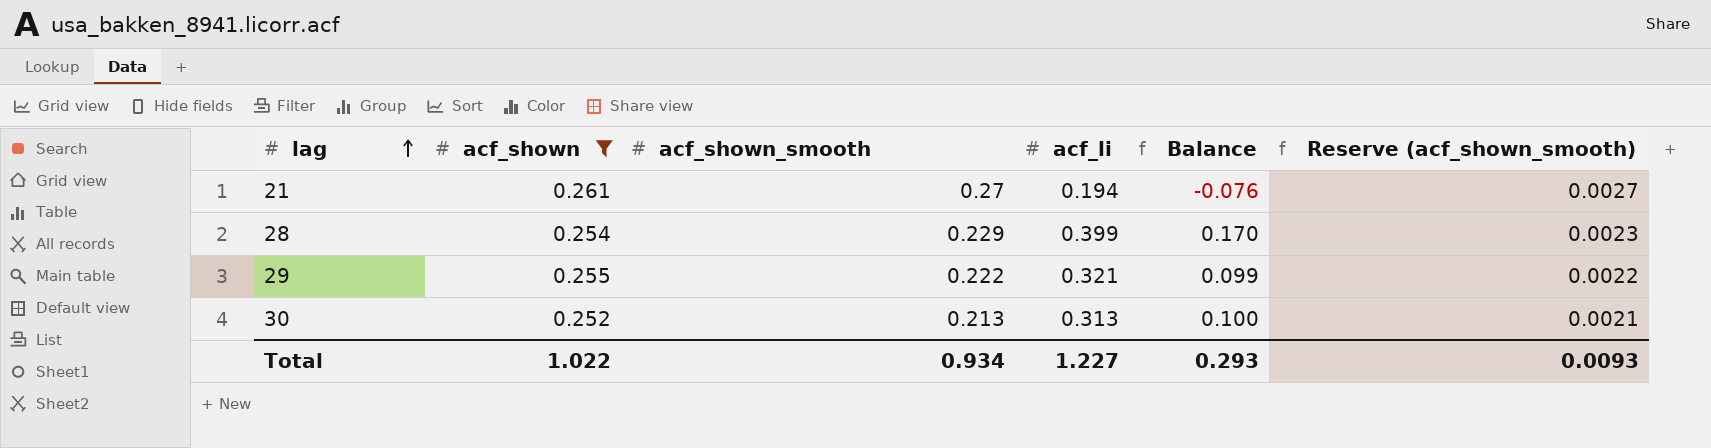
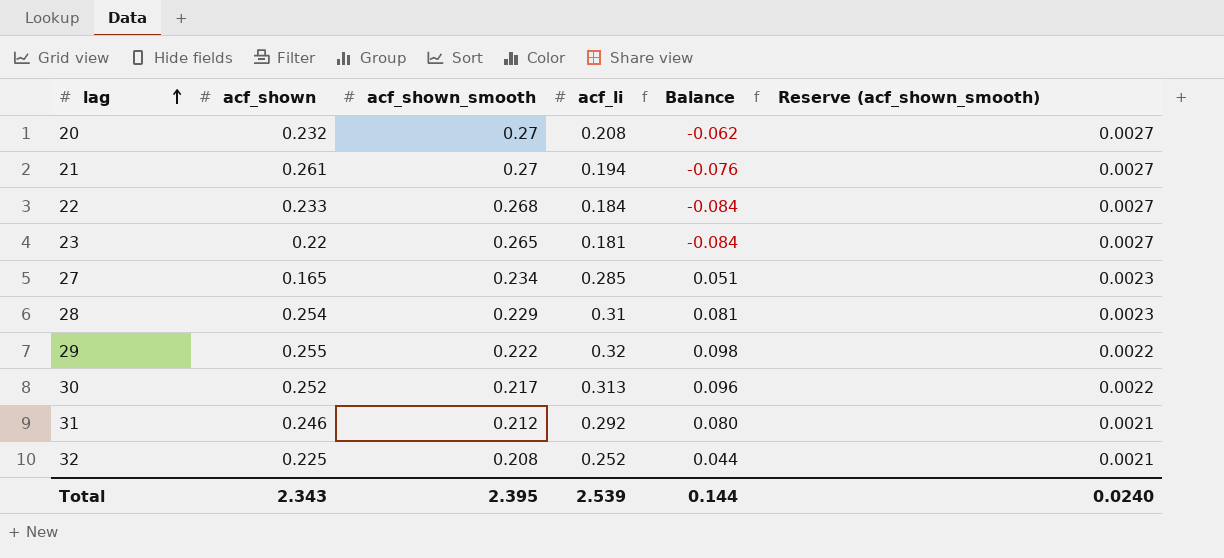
filter: acf_shown >= 0.252 -> none
28 | acf_li: 0.399 -> 0.31
28 | Balance: 0.170 -> 0.081
29 | acf_li: 0.321 -> 0.32
29 | Balance: 0.099 -> 0.098
30 | acf_shown_smooth: 0.213 -> 0.217
30 | Balance: 0.100 -> 0.096
30 | Reserve (acf_shown_smooth): 0.0021 -> 0.0022
Total | acf_shown: 1.022 -> 2.343
Total | acf_shown_smooth: 0.934 -> 2.395
Total | acf_li: 1.227 -> 2.539
Total | Balance: 0.293 -> 0.144
Total | Reserve (acf_shown_smooth): 0.0093 -> 0.0240

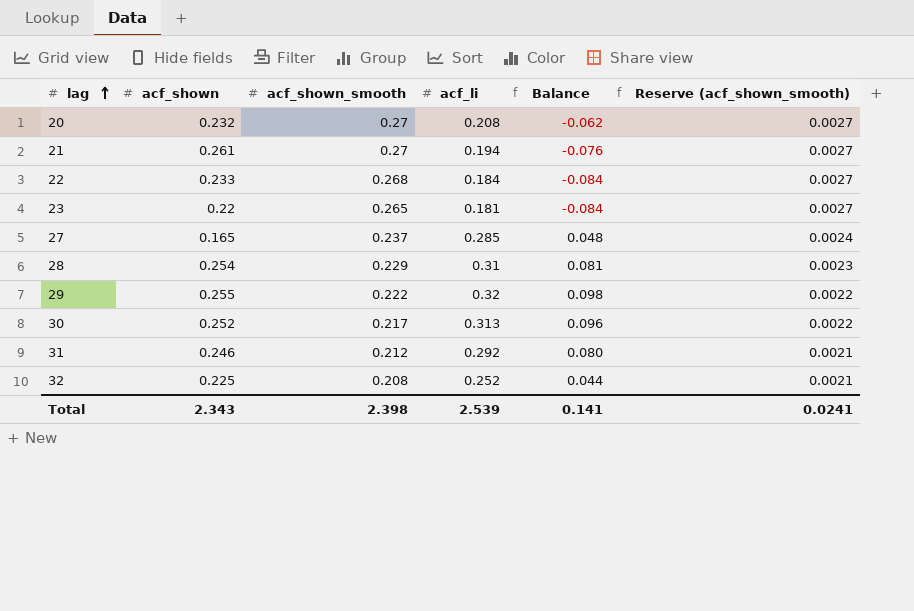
27 | acf_shown_smooth: 0.234 -> 0.237
27 | Balance: 0.051 -> 0.048
27 | Reserve (acf_shown_smooth): 0.0023 -> 0.0024
Total | acf_shown_smooth: 2.395 -> 2.398
Total | Balance: 0.144 -> 0.141
Total | Reserve (acf_shown_smooth): 0.0240 -> 0.0241

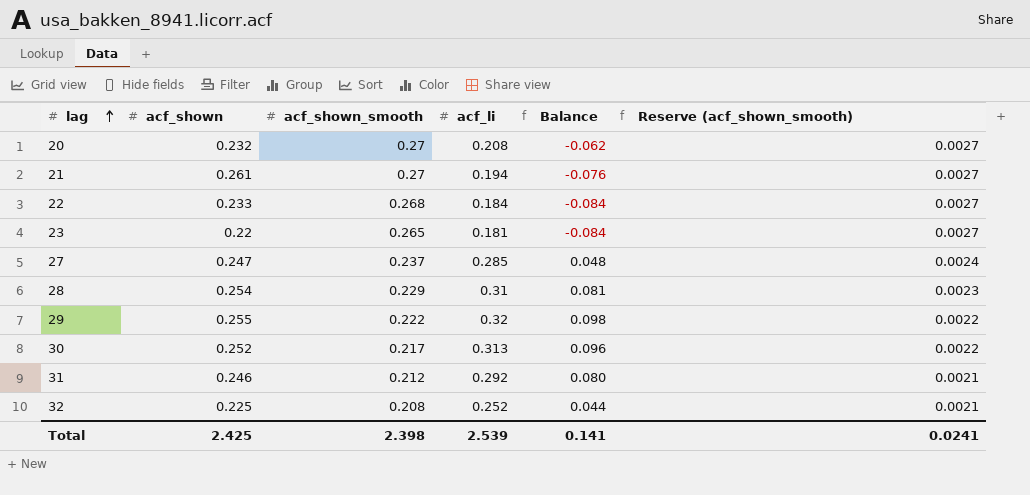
27 | acf_shown: 0.165 -> 0.247
Total | acf_shown: 2.343 -> 2.425

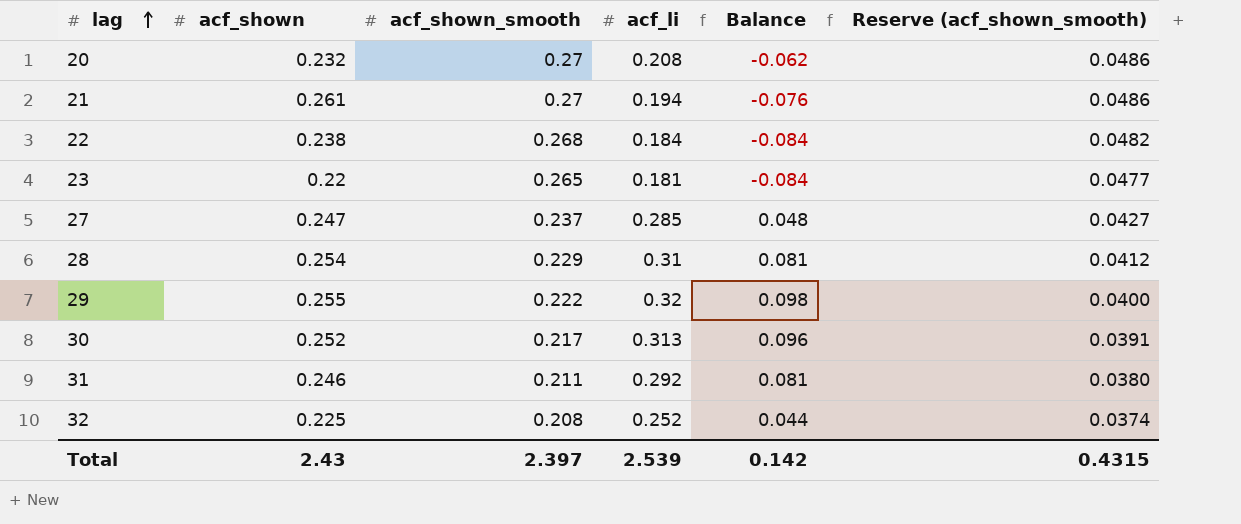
column Reserve (acf_shown_smooth) | formula: [acf_shown_smooth] * 0.01 -> [acf_shown_smooth] * 0.18
22 | acf_shown: 0.233 -> 0.238
31 | acf_shown_smooth: 0.212 -> 0.211
31 | Balance: 0.080 -> 0.081
Total | acf_shown: 2.425 -> 2.43
Total | acf_shown_smooth: 2.398 -> 2.397
Total | Balance: 0.141 -> 0.142
Total | Reserve (acf_shown_smooth): 0.0241 -> 0.4315

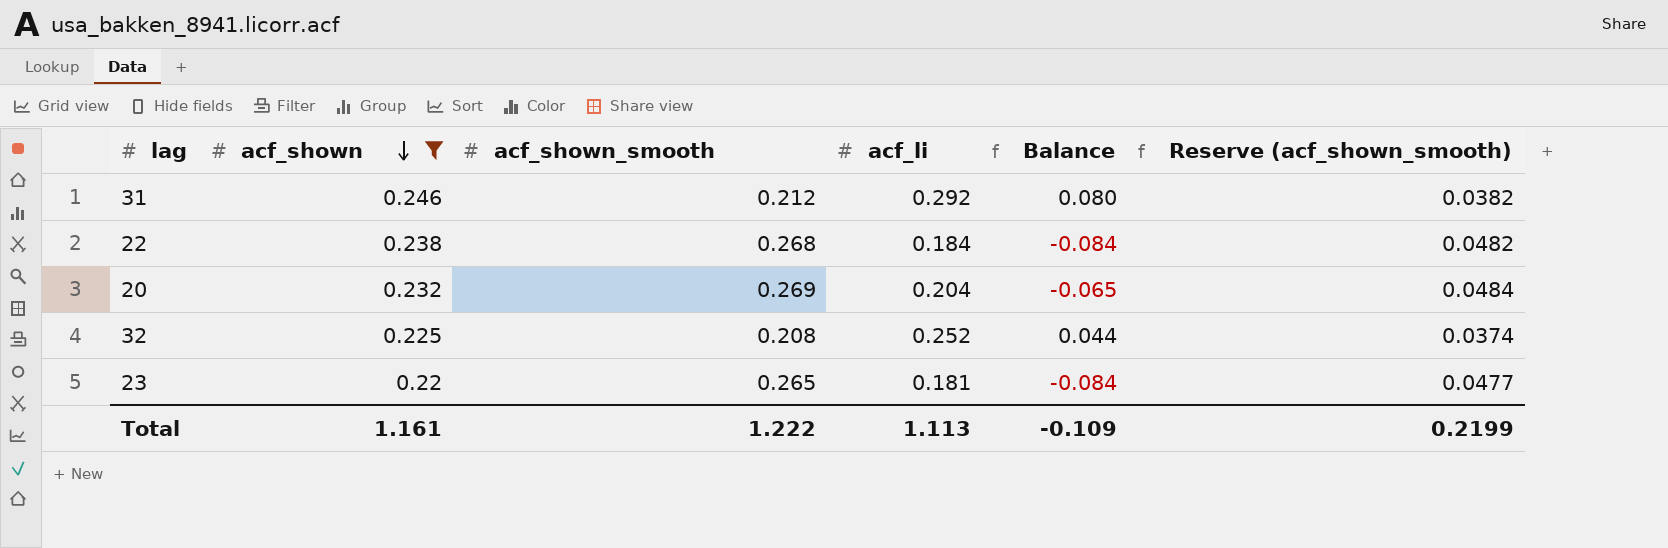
filter: none -> acf_shown <= 0.246
row order: lag ascending -> acf_shown descending
31 | acf_shown_smooth: 0.211 -> 0.212
31 | Balance: 0.081 -> 0.080
31 | Reserve (acf_shown_smooth): 0.0380 -> 0.0382
20 | acf_shown_smooth: 0.27 -> 0.269
20 | acf_li: 0.208 -> 0.204
20 | Balance: -0.062 -> -0.065
20 | Reserve (acf_shown_smooth): 0.0486 -> 0.0484
Total | acf_shown: 2.43 -> 1.161
Total | acf_shown_smooth: 2.397 -> 1.222
Total | acf_li: 2.539 -> 1.113
Total | Balance: 0.142 -> -0.109
Total | Reserve (acf_shown_smooth): 0.4315 -> 0.2199

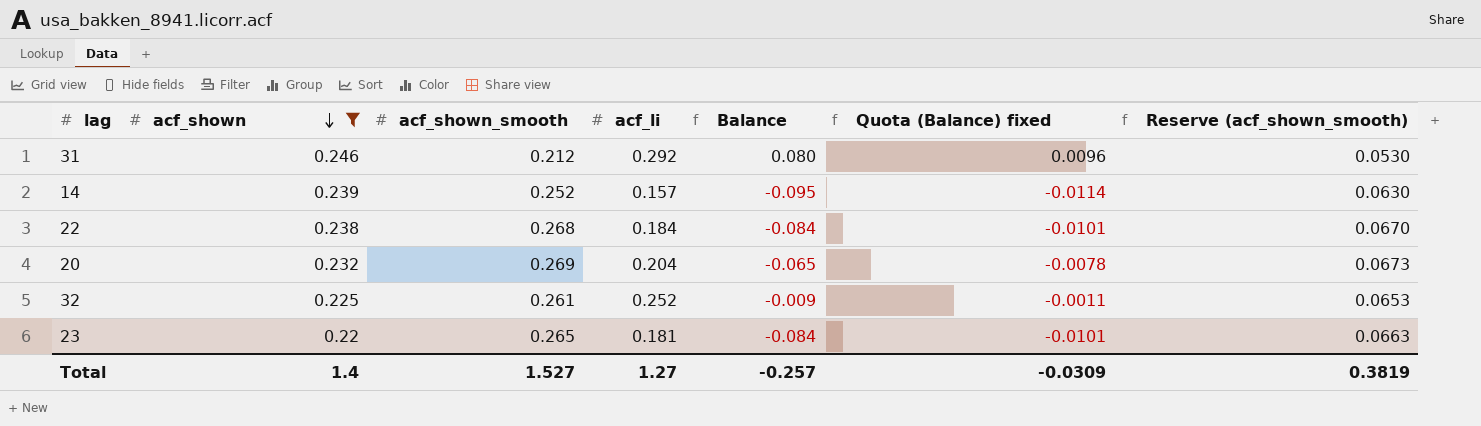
column Quota (Balance) fixed | formula: none -> [Balance] * 0.12
column Reserve (acf_shown_smooth) | formula: [acf_shown_smooth] * 0.18 -> [acf_shown_smooth] * 0.25
row 14: none -> 0.239 | 0.252 | 0.157 | -0.095 | -0.0114 | 0.0630
32 | acf_shown_smooth: 0.208 -> 0.261
32 | Balance: 0.044 -> -0.009
Total | acf_shown: 1.161 -> 1.4
Total | acf_shown_smooth: 1.222 -> 1.527
Total | acf_li: 1.113 -> 1.27
Total | Balance: -0.109 -> -0.257
Total | Reserve (acf_shown_smooth): 0.2199 -> 0.3819

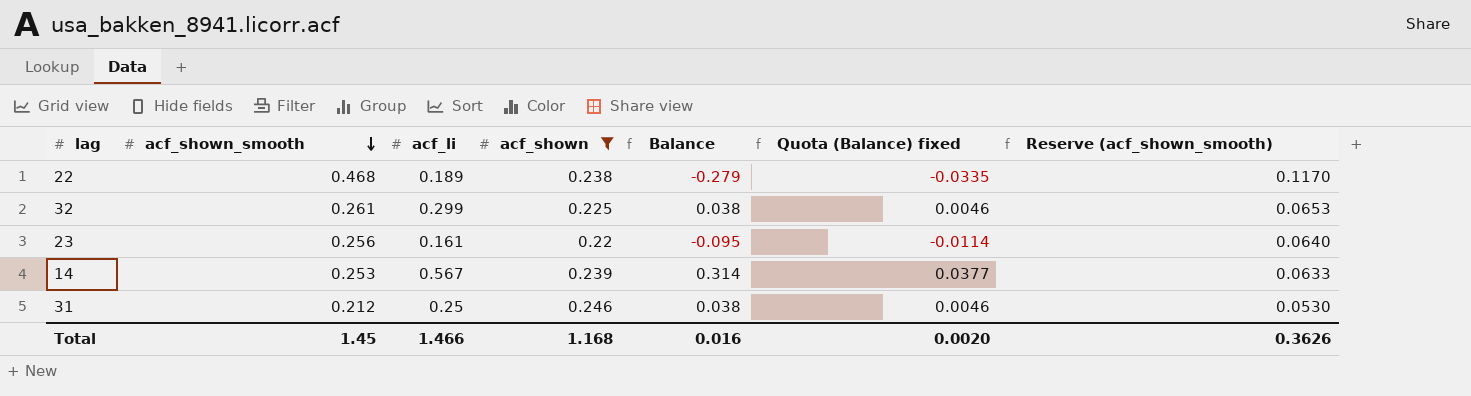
row order: acf_shown descending -> acf_shown_smooth descending
column acf_shown | position: 2 -> 4
row 20: 0.232 | 0.269 | 0.204 | -0.065 | -0.0078 | 0.0673 -> none
22 | acf_shown_smooth: 0.268 -> 0.468
22 | acf_li: 0.184 -> 0.189
22 | Balance: -0.084 -> -0.279
22 | Quota (Balance) fixed: -0.0101 -> -0.0335
22 | Reserve (acf_shown_smooth): 0.0670 -> 0.1170
32 | acf_li: 0.252 -> 0.299
32 | Balance: -0.009 -> 0.038
32 | Quota (Balance) fixed: -0.0011 -> 0.0046
23 | acf_shown_smooth: 0.265 -> 0.256
23 | acf_li: 0.181 -> 0.161
23 | Balance: -0.084 -> -0.095
23 | Quota (Balance) fixed: -0.0101 -> -0.0114
23 | Reserve (acf_shown_smooth): 0.0663 -> 0.0640
14 | acf_shown_smooth: 0.252 -> 0.253
14 | acf_li: 0.157 -> 0.567
14 | Balance: -0.095 -> 0.314
14 | Quota (Balance) fixed: -0.0114 -> 0.0377
14 | Reserve (acf_shown_smooth): 0.0630 -> 0.0633
31 | acf_li: 0.292 -> 0.25
31 | Balance: 0.080 -> 0.038
31 | Quota (Balance) fixed: 0.0096 -> 0.0046
Total | acf_shown_smooth: 1.527 -> 1.45
Total | acf_li: 1.27 -> 1.466
Total | acf_shown: 1.4 -> 1.168
Total | Balance: -0.257 -> 0.016
Total | Quota (Balance) fixed: -0.0309 -> 0.0020
Total | Reserve (acf_shown_smooth): 0.3819 -> 0.3626

